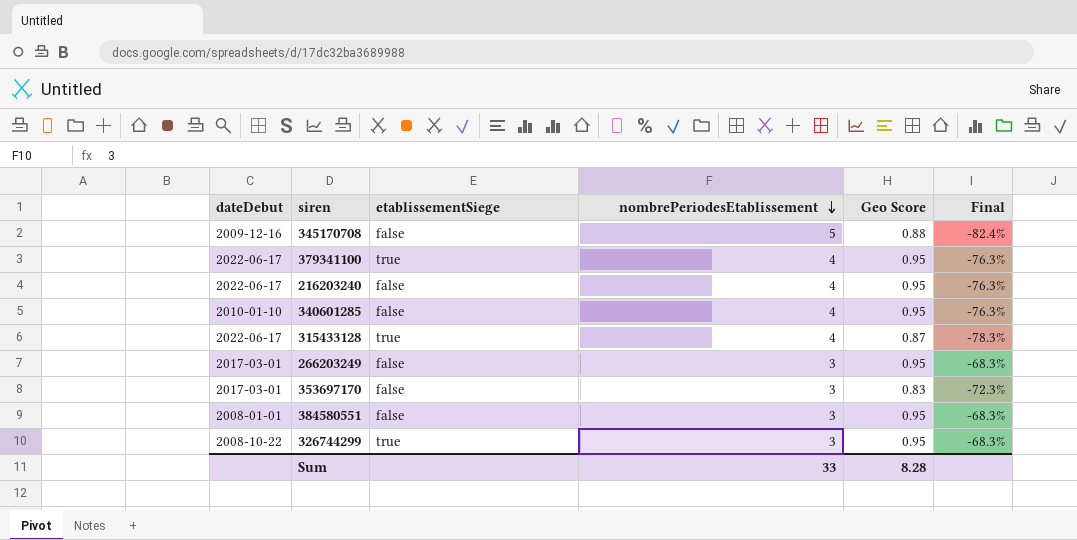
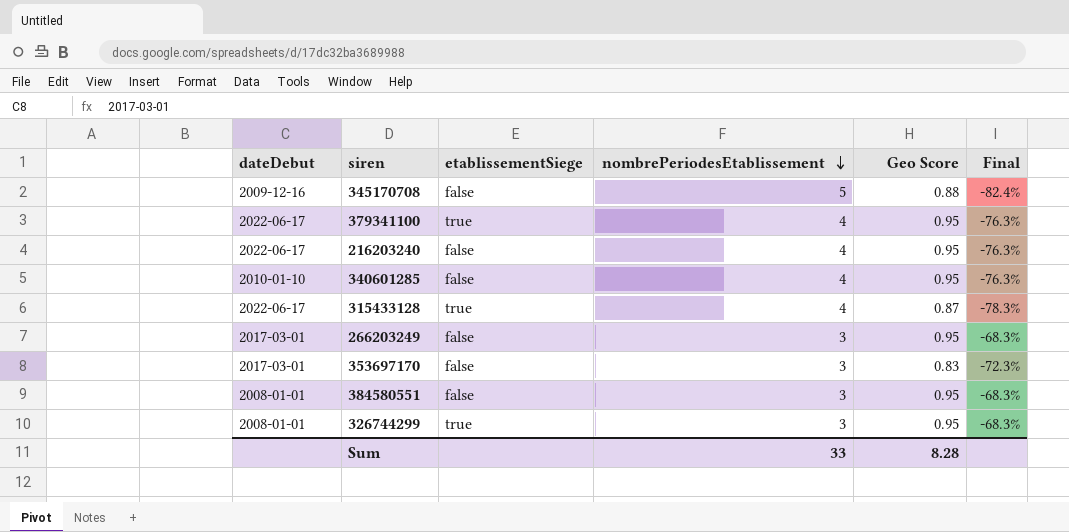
326744299 | dateDebut: 2008-10-22 -> 2008-01-01

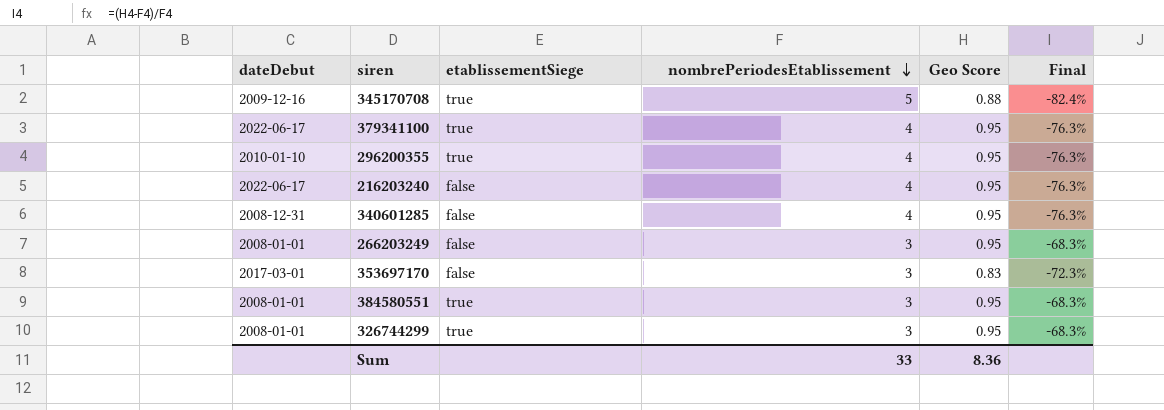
row 315433128: 2022-06-17 | true | 4 | 0.87 | -78.3% -> none
345170708 | etablissementSiege: false -> true
row 296200355: none -> 2010-01-10 | true | 4 | 0.95 | -76.3%
340601285 | dateDebut: 2010-01-10 -> 2008-12-31
266203249 | dateDebut: 2017-03-01 -> 2008-01-01
384580551 | etablissementSiege: false -> true
Sum | Geo Score: 8.28 -> 8.36

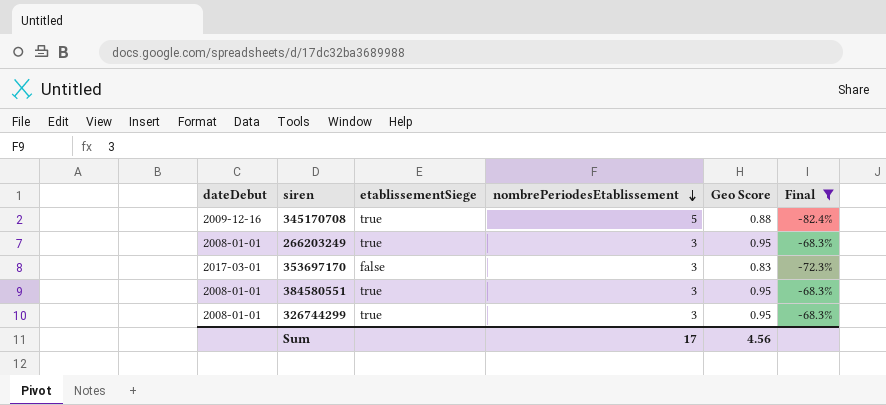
filter: none -> Final != -76.3%
266203249 | etablissementSiege: false -> true
Sum | nombrePeriodesEtablissement: 33 -> 17
Sum | Geo Score: 8.36 -> 4.56

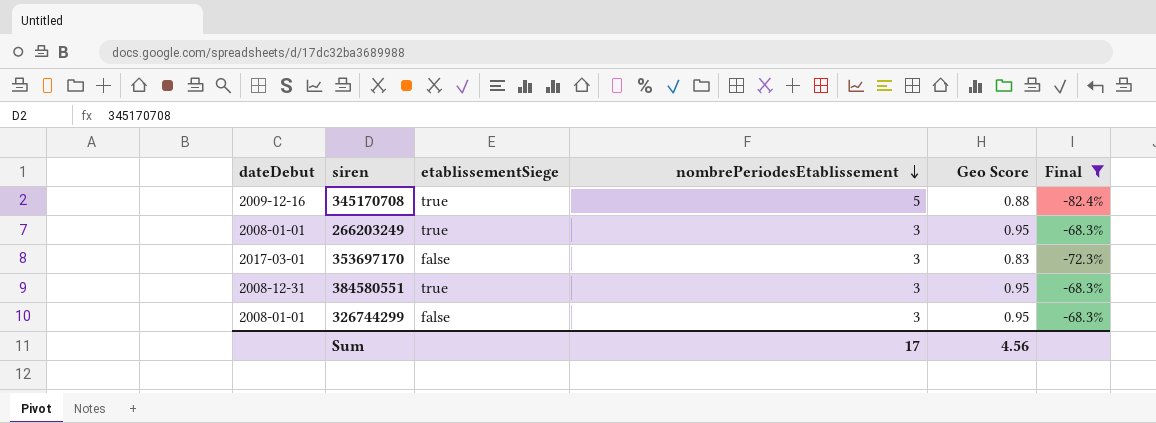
384580551 | dateDebut: 2008-01-01 -> 2008-12-31
326744299 | etablissementSiege: true -> false

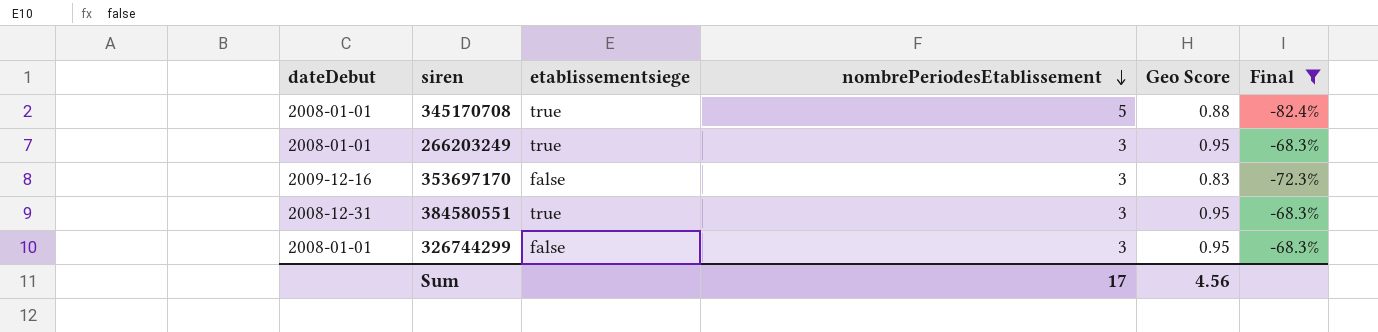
column name: etablissementSiege -> etablissementsiege
345170708 | dateDebut: 2009-12-16 -> 2008-01-01
353697170 | dateDebut: 2017-03-01 -> 2009-12-16

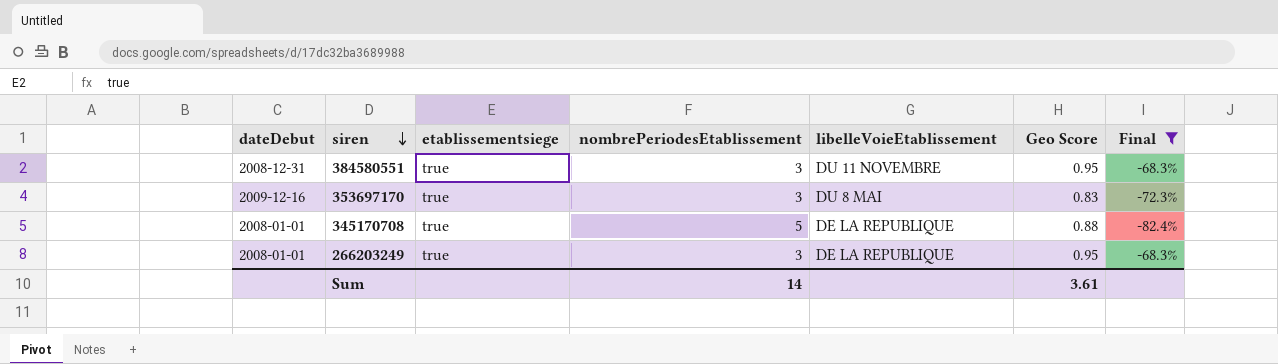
row order: nombrePeriodesEtablissement descending -> siren descending
column libelleVoieEtablissement | position: none -> 5
row 326744299: 2008-01-01 | false | 3 | 0.95 | -68.3% -> none
353697170 | etablissementsiege: false -> true
Sum | nombrePeriodesEtablissement: 17 -> 14
Sum | Geo Score: 4.56 -> 3.61

